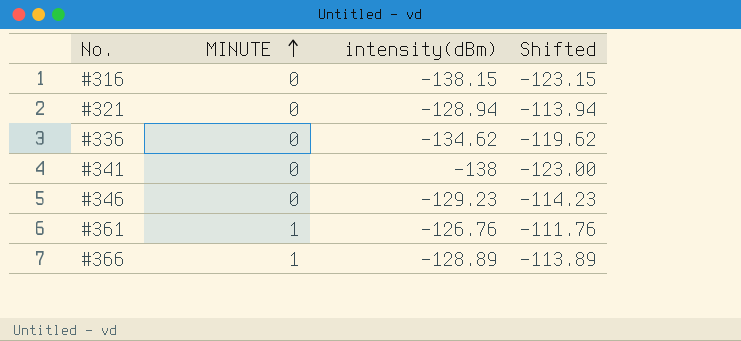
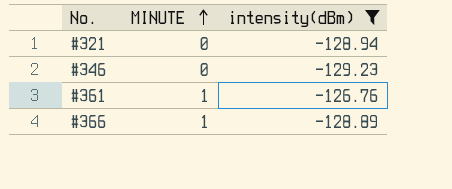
filter: none -> intensity(dBm) >= -129.23
column Shifted | formula: [intensity(dBm)] + 15 -> none

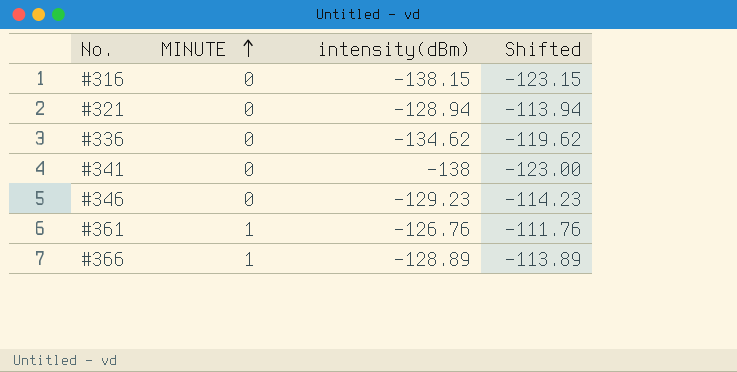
filter: intensity(dBm) >= -129.23 -> none
column Shifted | formula: none -> [intensity(dBm)] + 15

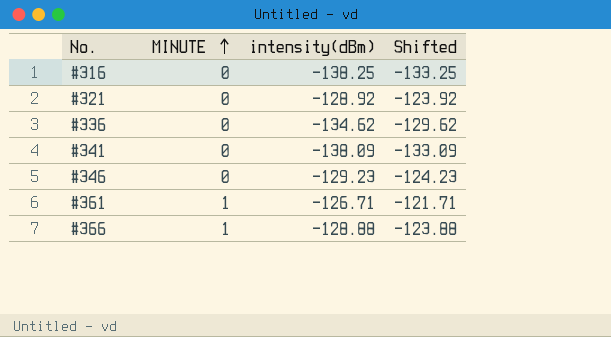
column Shifted | formula: [intensity(dBm)] + 15 -> [intensity(dBm)] + 5
#316 | intensity(dBm): -138.15 -> -138.25
#321 | intensity(dBm): -128.94 -> -128.92
#341 | intensity(dBm): -138 -> -138.09
#361 | intensity(dBm): -126.76 -> -126.71
#366 | intensity(dBm): -128.89 -> -128.88

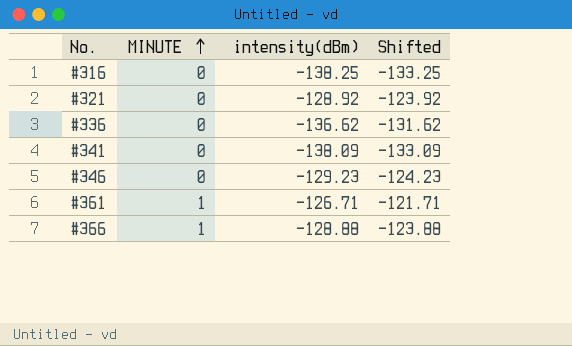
#336 | intensity(dBm): -134.62 -> -136.62
#336 | Shifted: -129.62 -> -131.62

